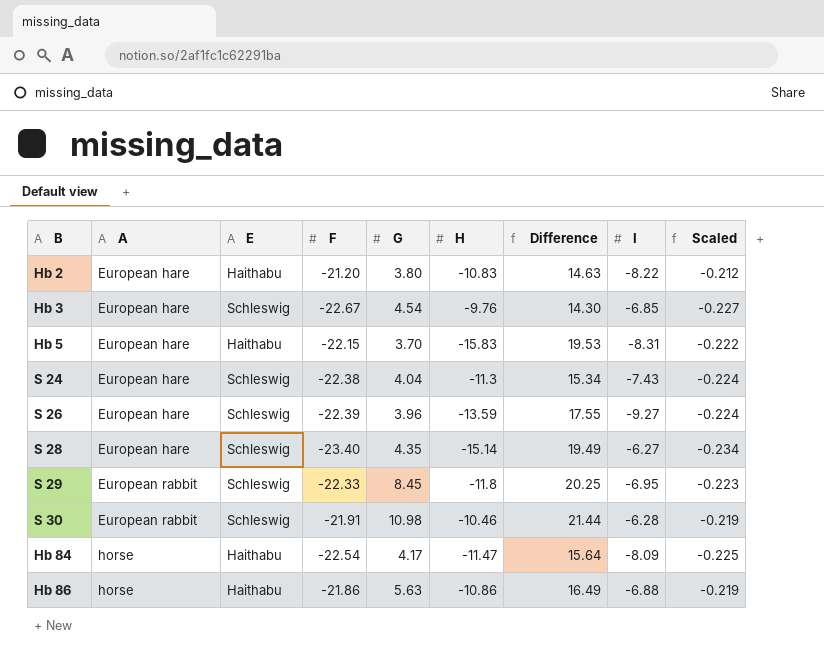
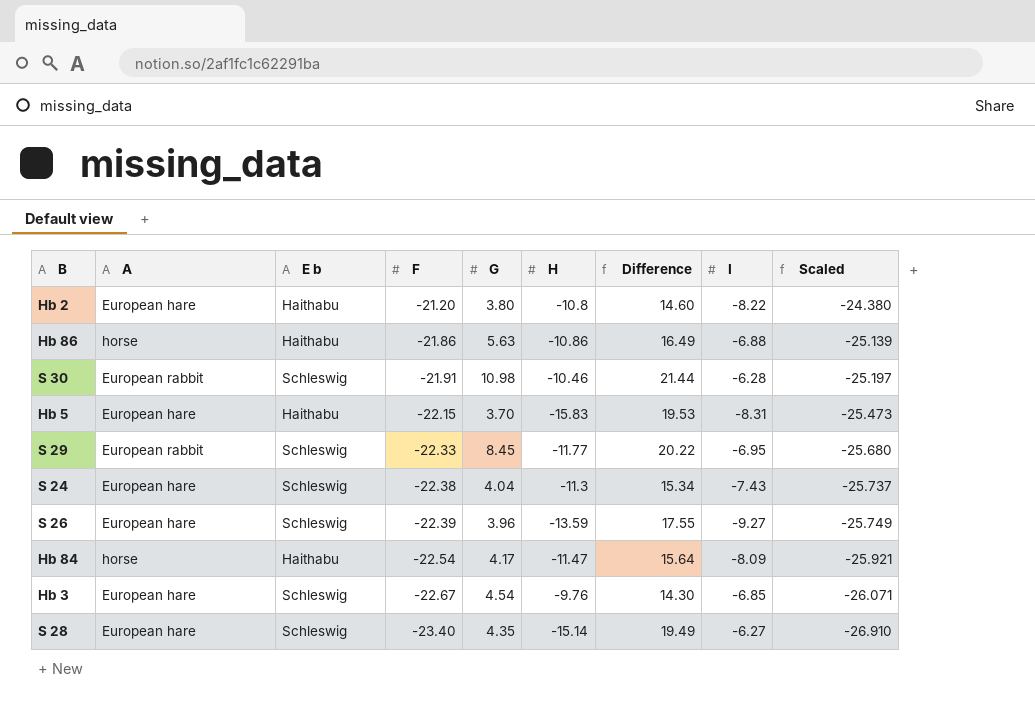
row order: A ascending -> F descending
column name: E -> E b
column Scaled | formula: [F] * 0.01 -> [F] * 1.15
Hb 2 | H: -10.83 -> -10.8
Hb 2 | Difference: 14.63 -> 14.60
S 29 | H: -11.8 -> -11.77
S 29 | Difference: 20.25 -> 20.22

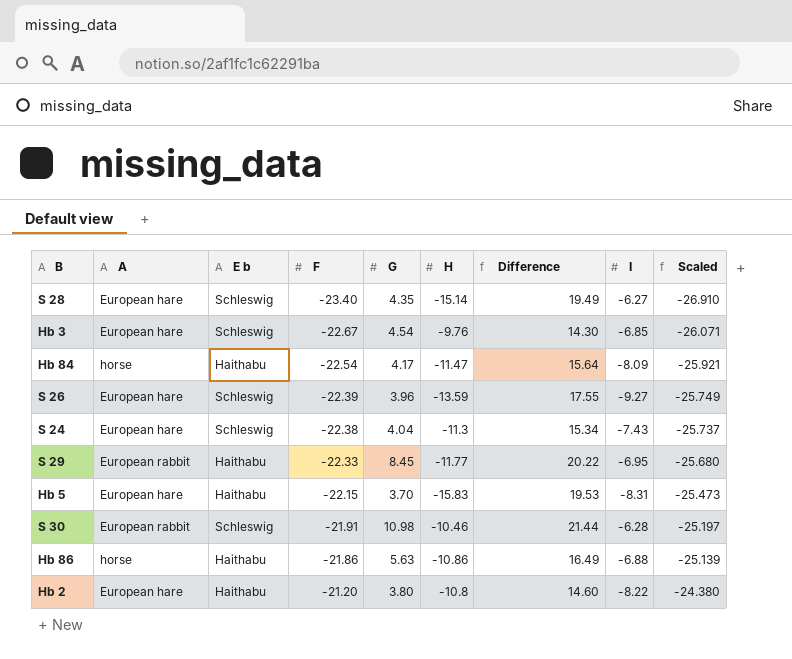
row order: F descending -> F ascending
S 29 | E b: Schleswig -> Haithabu

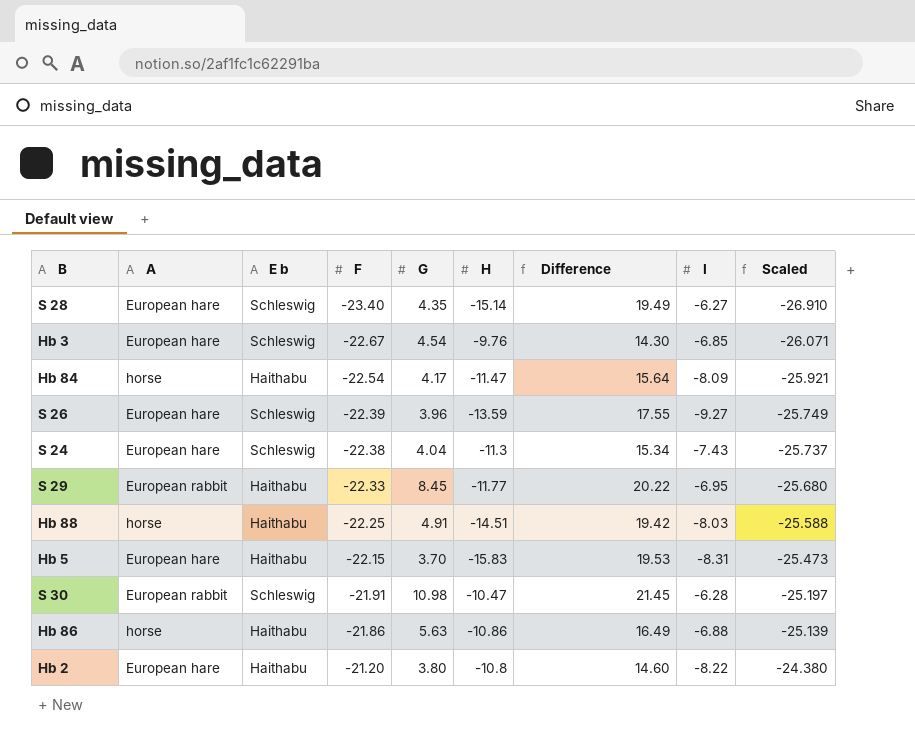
row Hb 88: none -> horse | Haithabu | -22.25 | 4.91 | -14.51 | 19.42 | -8.03 | -25.588
S 30 | H: -10.46 -> -10.47
S 30 | Difference: 21.44 -> 21.45

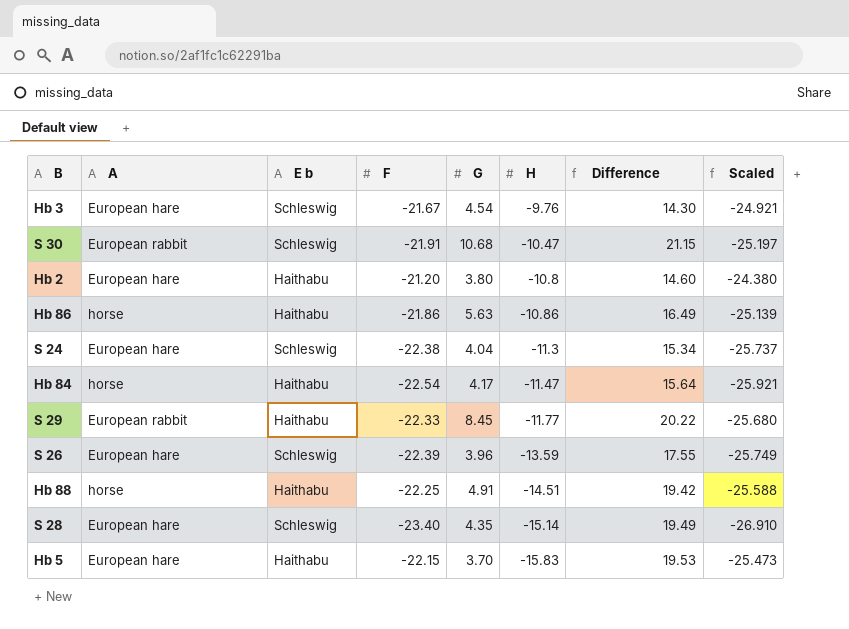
row order: F ascending -> H descending
column I | position: 8 -> none
Hb 3 | F: -22.67 -> -21.67
Hb 3 | Scaled: -26.071 -> -24.921
S 30 | G: 10.98 -> 10.68
S 30 | Difference: 21.45 -> 21.15

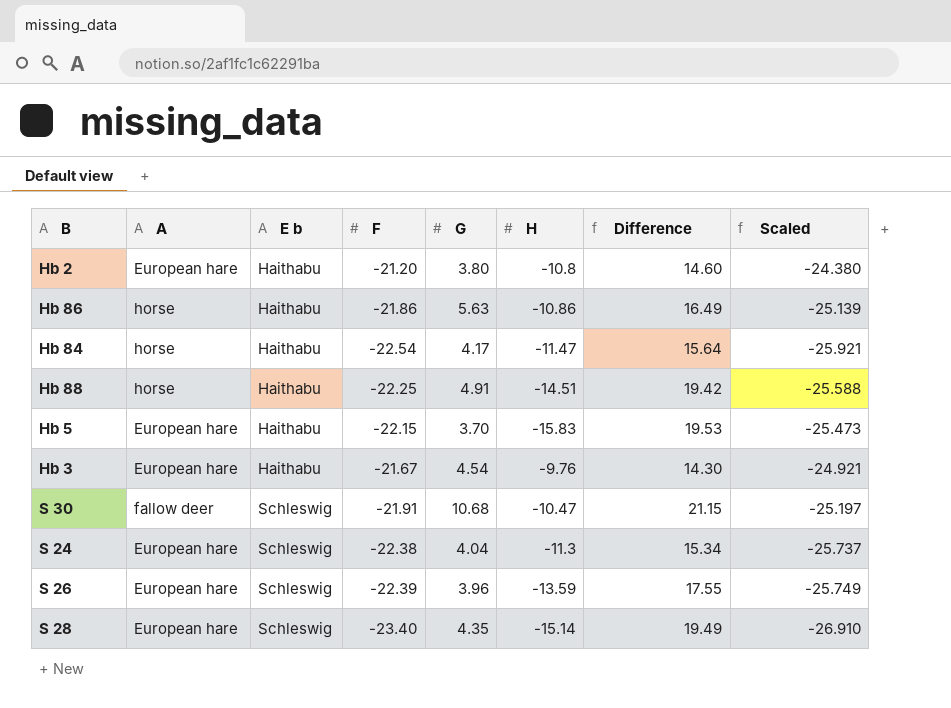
row order: H descending -> E b ascending
row S 29: European rabbit | Haithabu | -22.33 | 8.45 | -11.77 | 20.22 | -25.680 -> none
Hb 3 | E b: Schleswig -> Haithabu
S 30 | A: European rabbit -> fallow deer

